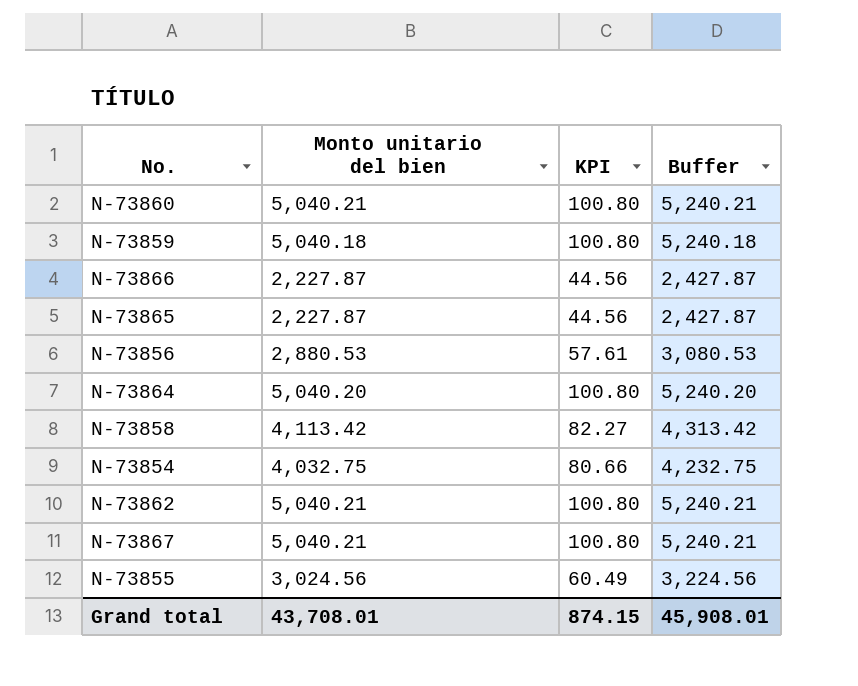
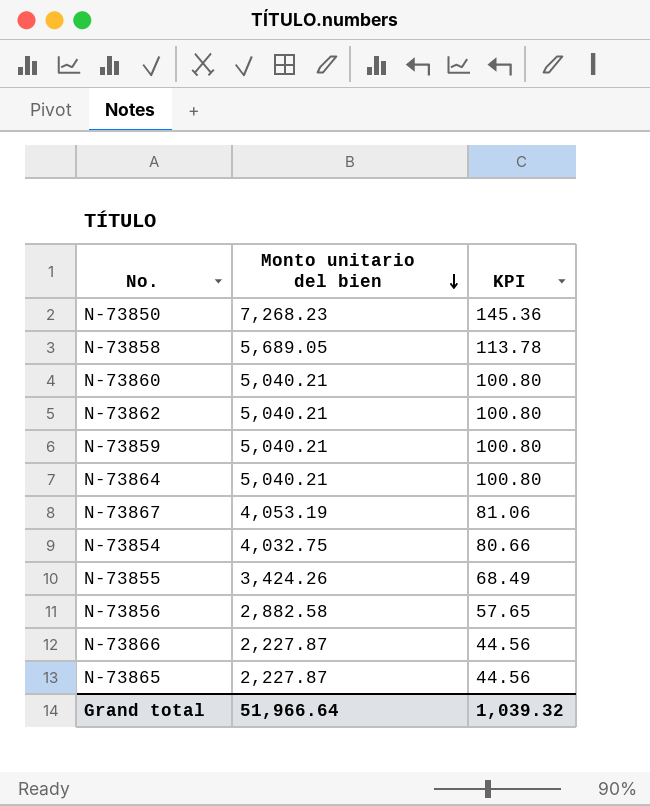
row order: none -> Monto unitario del bien descending
column Buffer | formula: [Monto unitario del bien] + 200 -> none
row N-73850: none -> 7,268.23 | 145.36
N-73858 | Monto unitario del bien: 4,113.42 -> 5,689.05
N-73858 | KPI: 82.27 -> 113.78
N-73859 | Monto unitario del bien: 5,040.18 -> 5,040.21
N-73864 | Monto unitario del bien: 5,040.20 -> 5,040.21
N-73867 | Monto unitario del bien: 5,040.21 -> 4,053.19
N-73867 | KPI: 100.80 -> 81.06
N-73855 | Monto unitario del bien: 3,024.56 -> 3,424.26
N-73855 | KPI: 60.49 -> 68.49
N-73856 | Monto unitario del bien: 2,880.53 -> 2,882.58
N-73856 | KPI: 57.61 -> 57.65
Grand total | Monto unitario del bien: 43,708.01 -> 51,966.64
Grand total | KPI: 874.15 -> 1,039.32

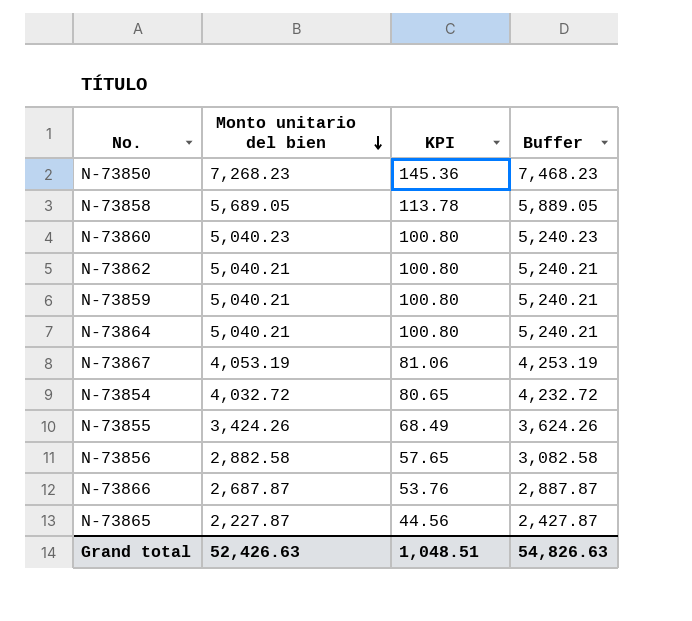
column Buffer | formula: none -> [Monto unitario del bien] + 200
N-73860 | Monto unitario del bien: 5,040.21 -> 5,040.23
N-73854 | Monto unitario del bien: 4,032.75 -> 4,032.72
N-73854 | KPI: 80.66 -> 80.65
N-73866 | Monto unitario del bien: 2,227.87 -> 2,687.87
N-73866 | KPI: 44.56 -> 53.76
Grand total | Monto unitario del bien: 51,966.64 -> 52,426.63
Grand total | KPI: 1,039.32 -> 1,048.51

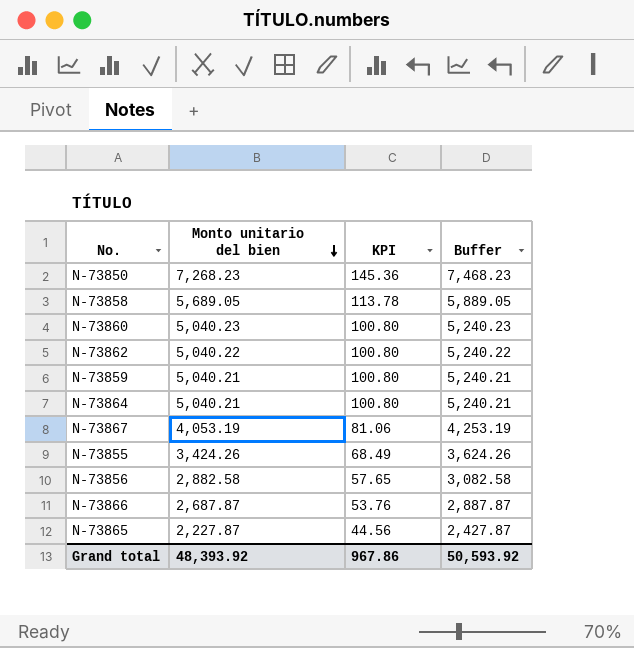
row N-73854: 4,032.72 | 80.65 | 4,232.72 -> none
N-73862 | Monto unitario del bien: 5,040.21 -> 5,040.22
N-73862 | Buffer: 5,240.21 -> 5,240.22
Grand total | Monto unitario del bien: 52,426.63 -> 48,393.92
Grand total | KPI: 1,048.51 -> 967.86
Grand total | Buffer: 54,826.63 -> 50,593.92

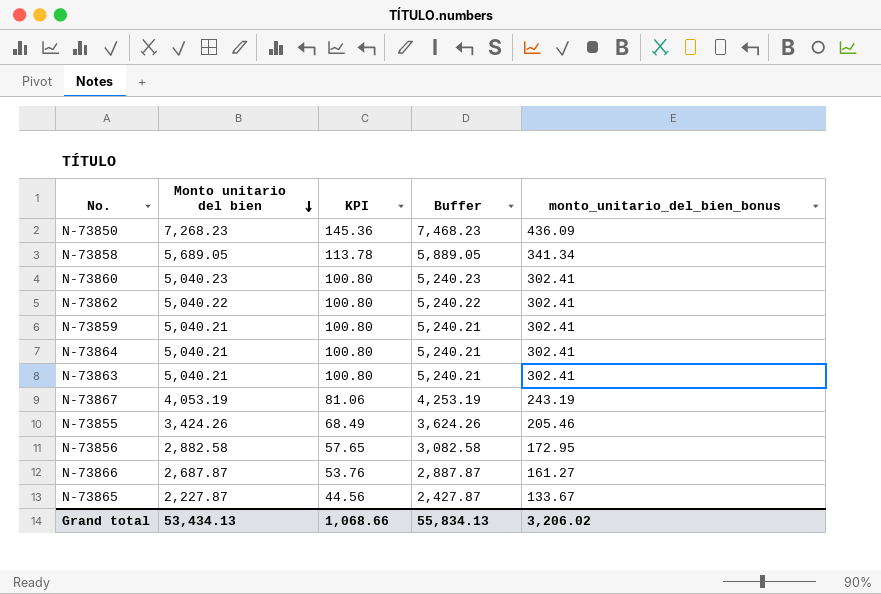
column monto_unitario_del_bien_bonus | formula: none -> [Monto unitario del bien] * 0.06
row N-73863: none -> 5,040.21 | 100.80 | 5,240.21 | 302.41
Grand total | Monto unitario del bien: 48,393.92 -> 53,434.13
Grand total | KPI: 967.86 -> 1,068.66
Grand total | Buffer: 50,593.92 -> 55,834.13

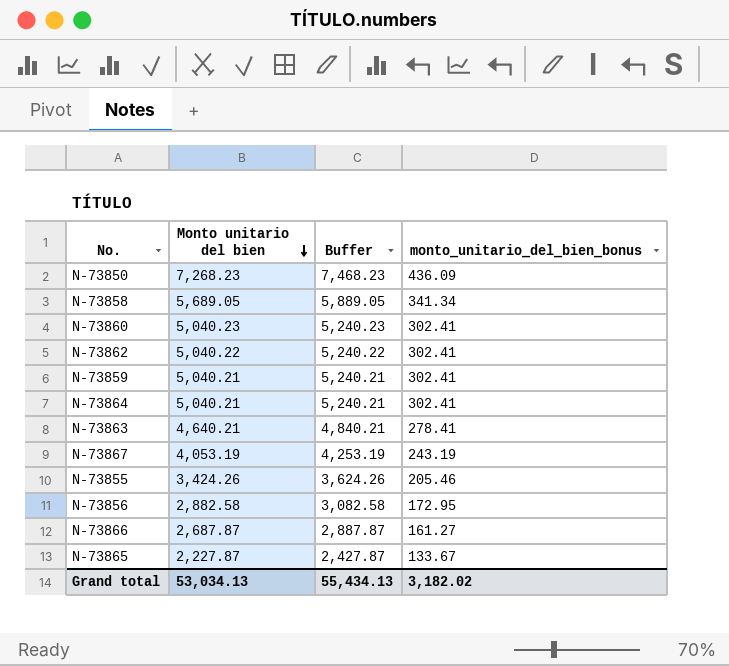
column KPI | formula: [Monto unitario del bien] * 0.02 -> none
N-73863 | Monto unitario del bien: 5,040.21 -> 4,640.21
N-73863 | Buffer: 5,240.21 -> 4,840.21
N-73863 | monto_unitario_del_bien_bonus: 302.41 -> 278.41
Grand total | Monto unitario del bien: 53,434.13 -> 53,034.13
Grand total | Buffer: 55,834.13 -> 55,434.13
Grand total | monto_unitario_del_bien_bonus: 3,206.02 -> 3,182.02

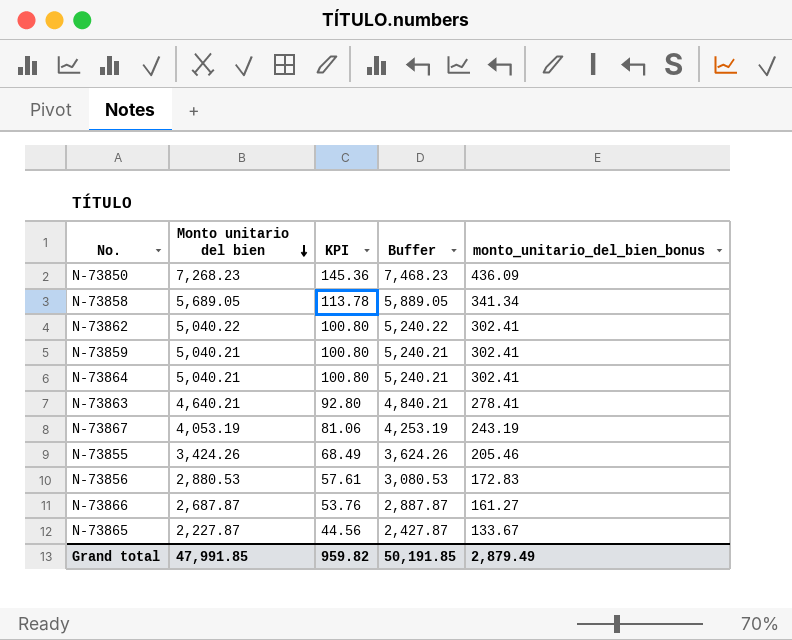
column KPI | formula: none -> [Monto unitario del bien] * 0.02
row N-73860: 5,040.23 | 5,240.23 | 302.41 -> none
N-73856 | Monto unitario del bien: 2,882.58 -> 2,880.53
N-73856 | Buffer: 3,082.58 -> 3,080.53
N-73856 | monto_unitario_del_bien_bonus: 172.95 -> 172.83
Grand total | Monto unitario del bien: 53,034.13 -> 47,991.85
Grand total | Buffer: 55,434.13 -> 50,191.85
Grand total | monto_unitario_del_bien_bonus: 3,182.02 -> 2,879.49

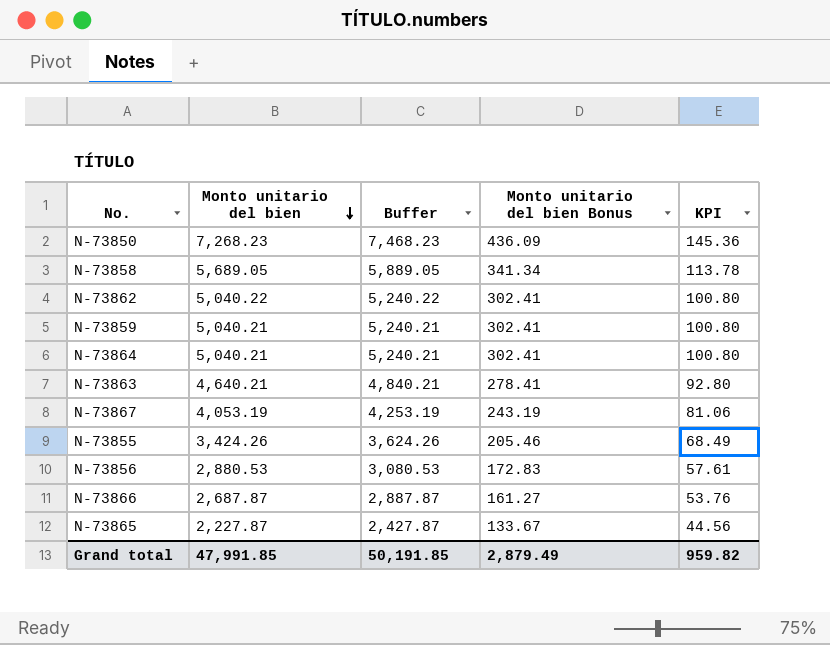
column name: monto_unitario_del_bien_bonus -> Monto unitario del bien Bonus
column KPI | position: 3 -> 5

